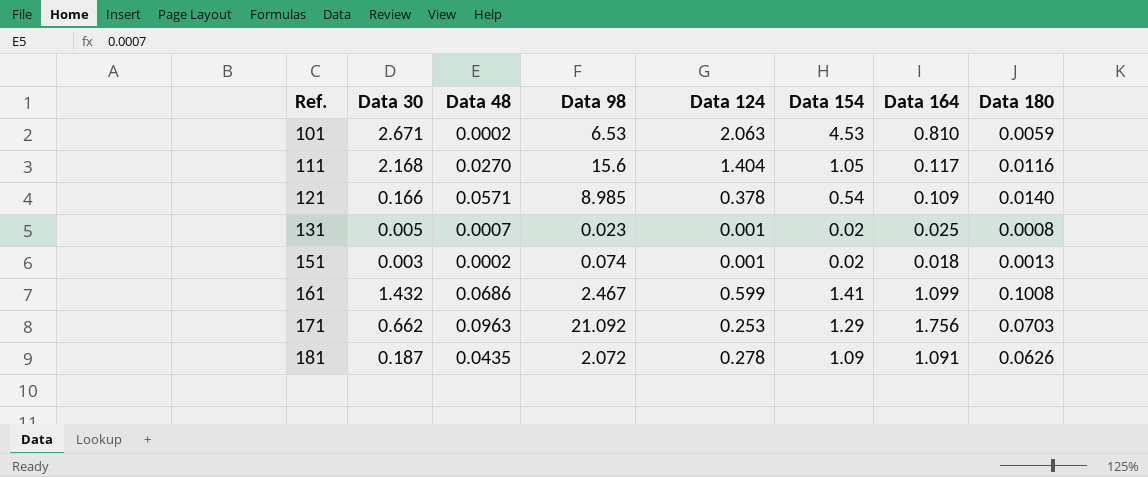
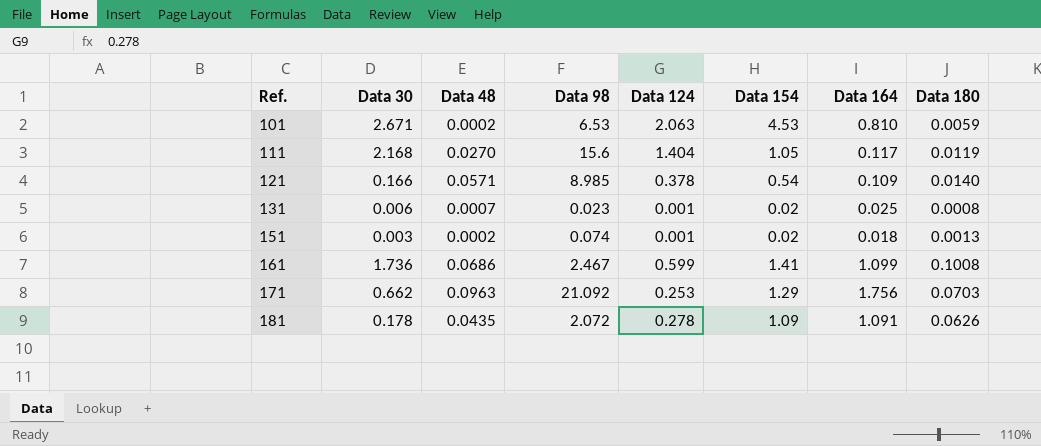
111 | Data 180: 0.0116 -> 0.0119
131 | Data 30: 0.005 -> 0.006
161 | Data 30: 1.432 -> 1.736
181 | Data 30: 0.187 -> 0.178

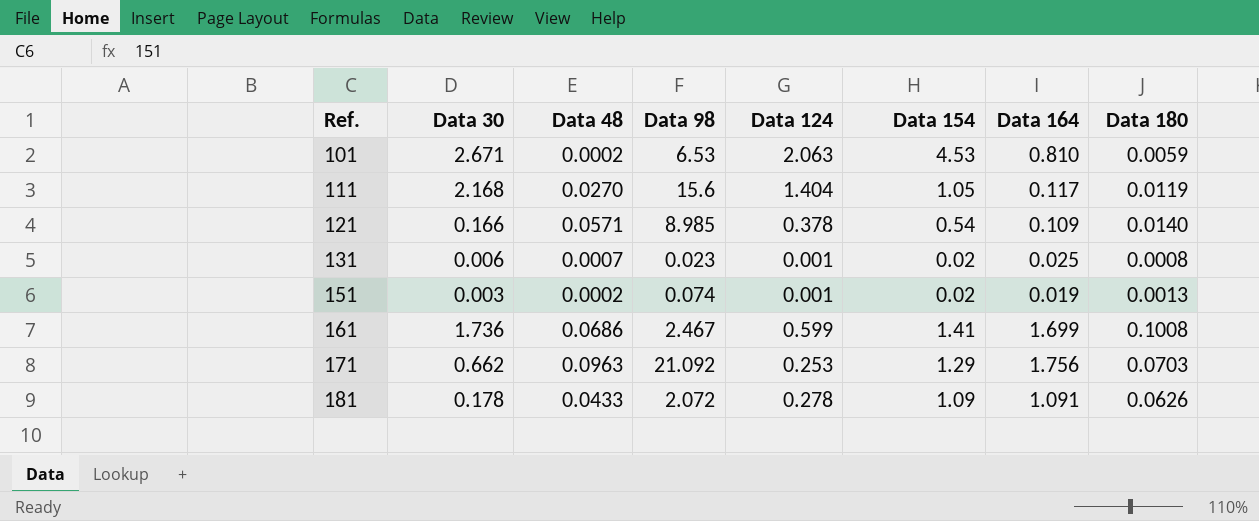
151 | Data 164: 0.018 -> 0.019
161 | Data 164: 1.099 -> 1.699
181 | Data 48: 0.0435 -> 0.0433

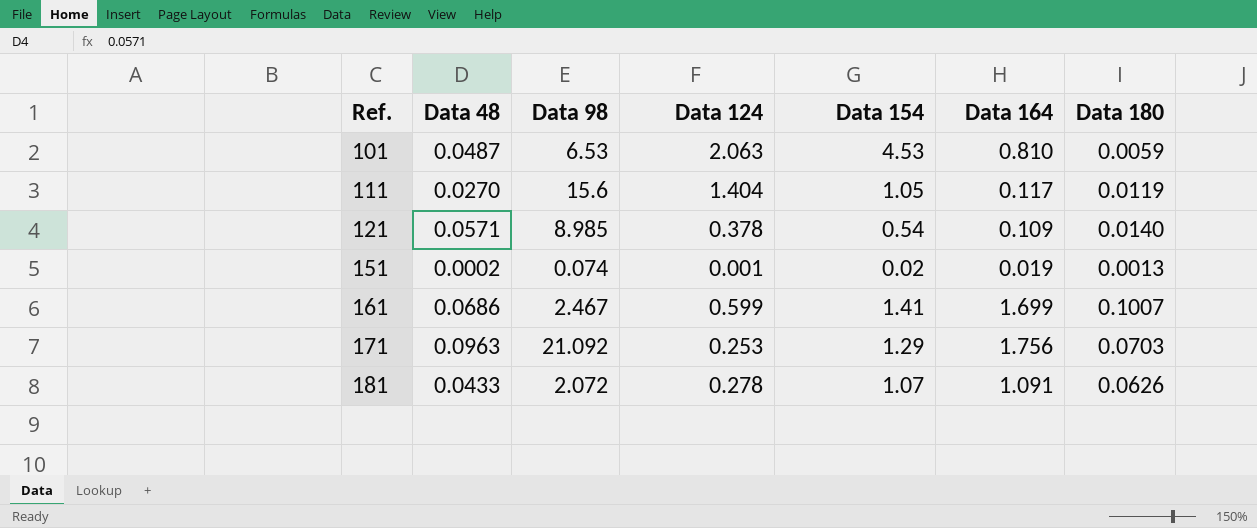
column Data 30 | position: 2 -> none
row 131: 0.006 | 0.0007 | 0.023 | 0.001 | 0.02 | 0.025 | 0.0008 -> none
101 | Data 48: 0.0002 -> 0.0487
161 | Data 180: 0.1008 -> 0.1007
181 | Data 154: 1.09 -> 1.07

